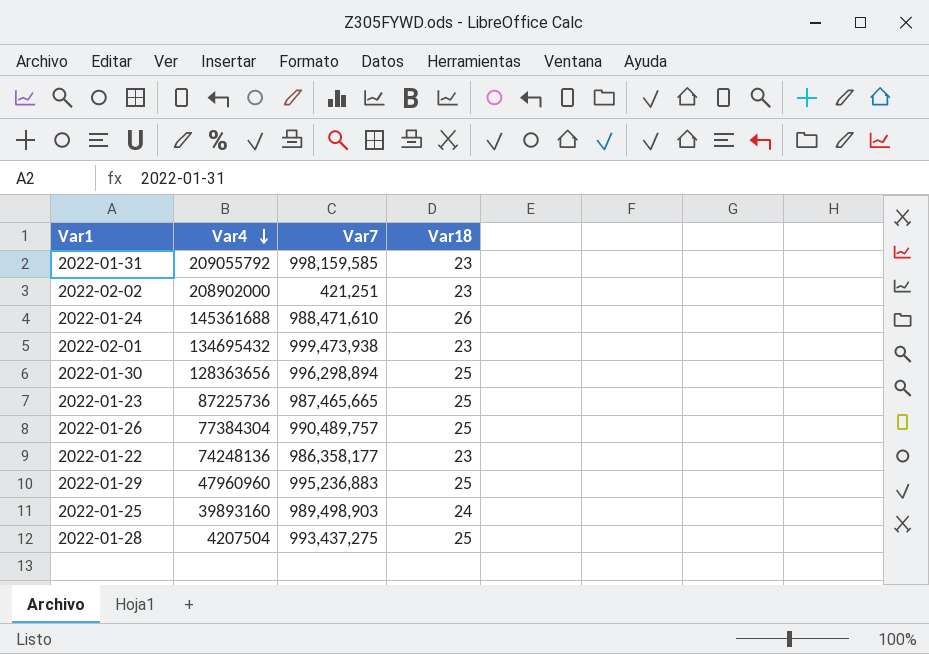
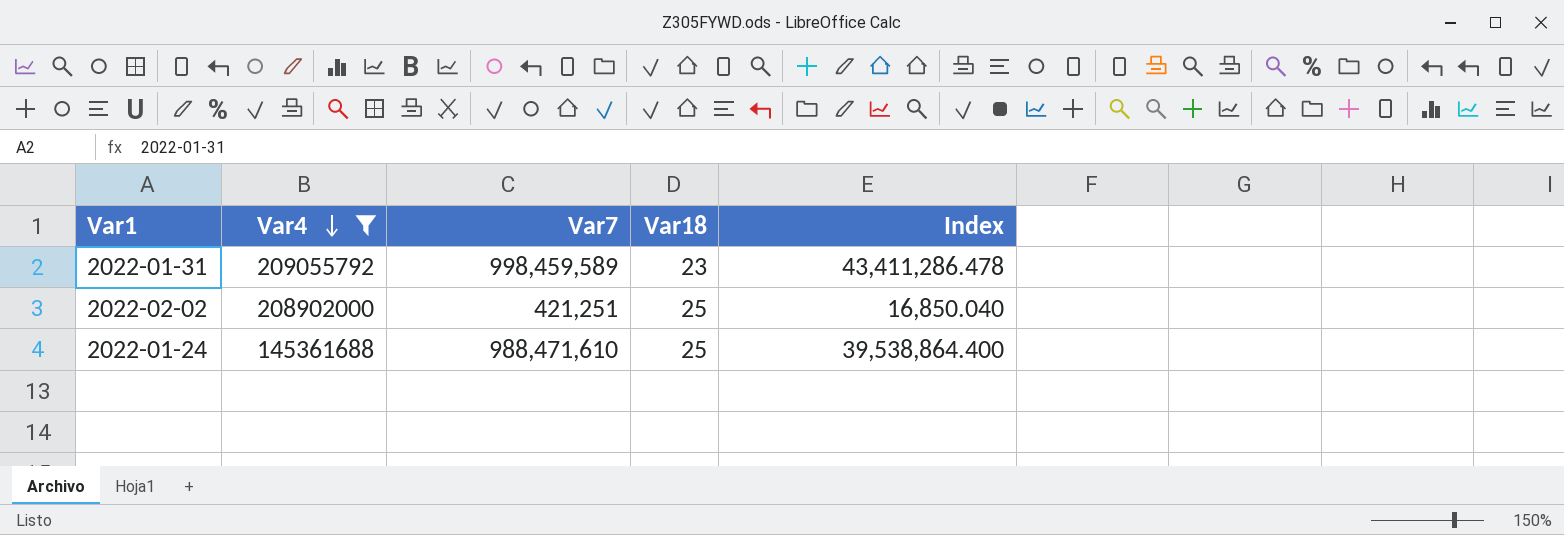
filter: none -> Var4 >= 145361688
column Index | formula: none -> [Var7] / [Var18]
2022-01-31 | Var7: 998,159,585 -> 998,459,589
2022-02-02 | Var18: 23 -> 25
2022-01-24 | Var18: 26 -> 25

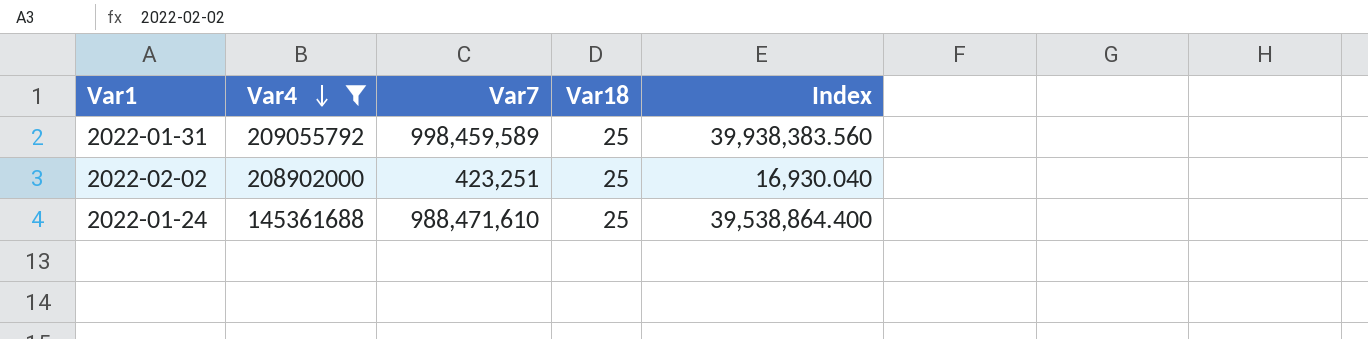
2022-01-31 | Var18: 23 -> 25
2022-01-31 | Index: 43,411,286.478 -> 39,938,383.560
2022-02-02 | Var7: 421,251 -> 423,251
2022-02-02 | Index: 16,850.040 -> 16,930.040

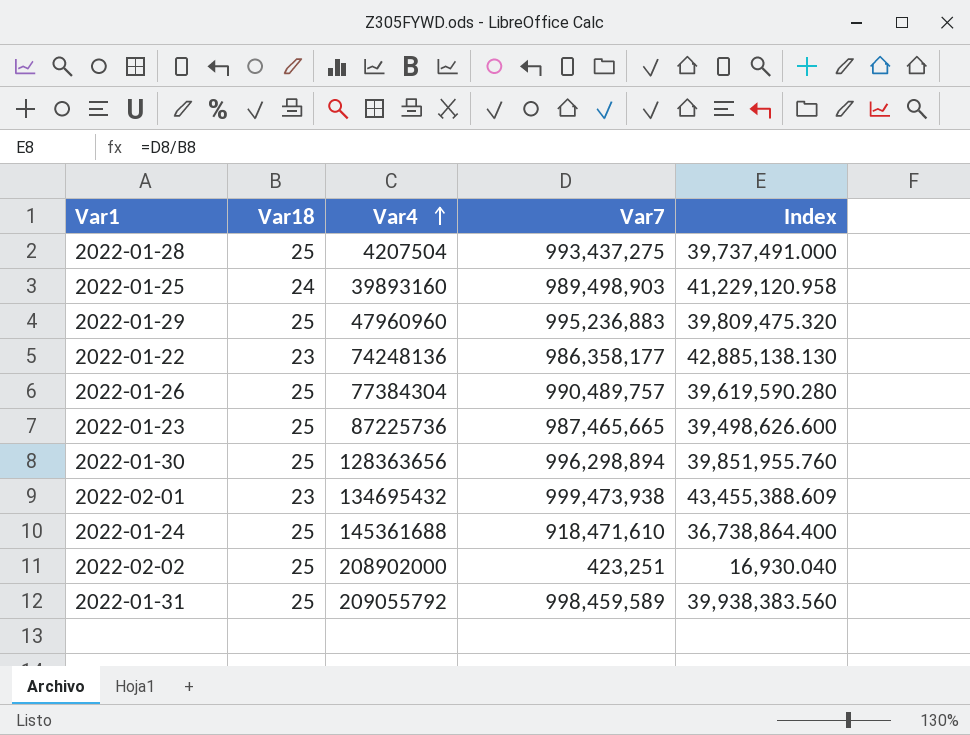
filter: Var4 >= 145361688 -> none
row order: Var4 descending -> Var4 ascending
column Var18 | position: 4 -> 2
2022-01-24 | Var7: 988,471,610 -> 918,471,610
2022-01-24 | Index: 39,538,864.400 -> 36,738,864.400

